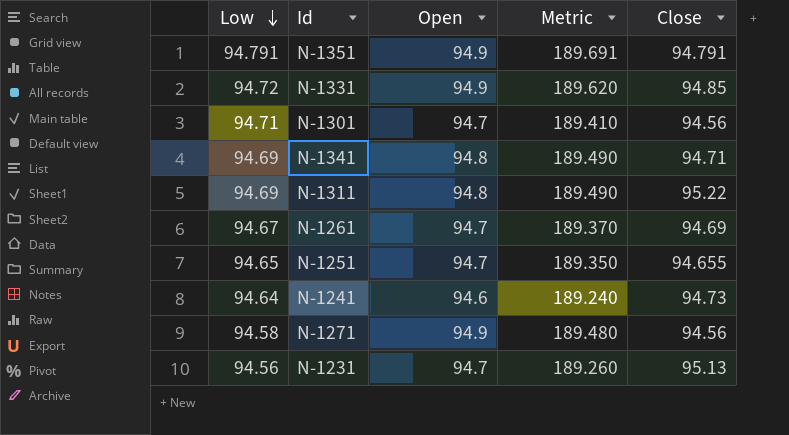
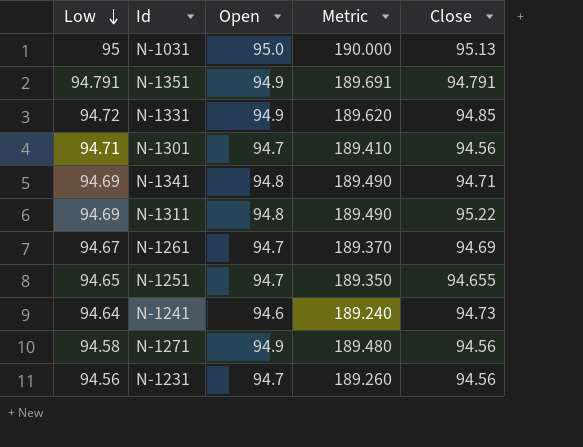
row N-1031: none -> 95 | 95.0 | 190.000 | 95.13
N-1231 | Close: 95.13 -> 94.56

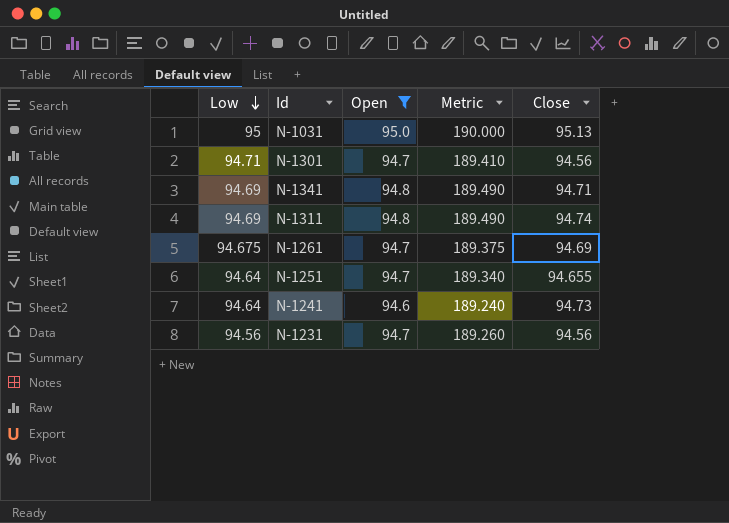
filter: none -> Open != 94.9
N-1311 | Close: 95.22 -> 94.74
N-1261 | Low: 94.67 -> 94.675
N-1261 | Metric: 189.370 -> 189.375
N-1251 | Low: 94.65 -> 94.64
N-1251 | Metric: 189.350 -> 189.340

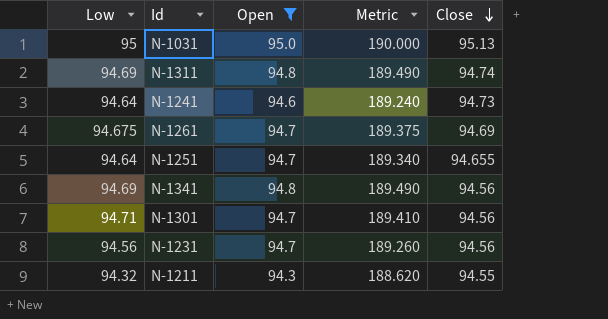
row order: Low descending -> Close descending
N-1341 | Close: 94.71 -> 94.56
row N-1211: none -> 94.32 | 94.3 | 188.620 | 94.55

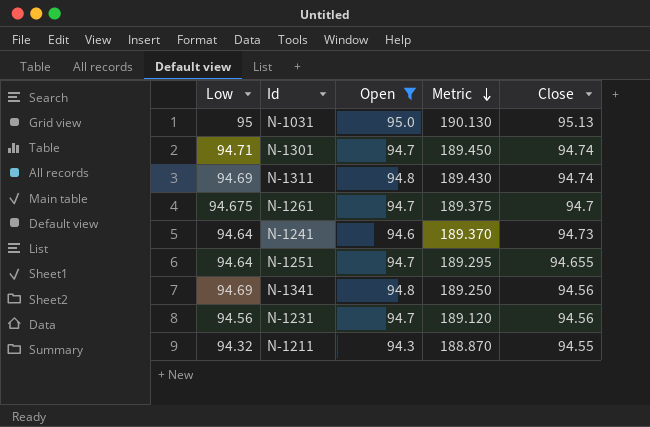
row order: Close descending -> Metric descending
column Metric | formula: [Low] + [Open] -> [Low] + [Close]
N-1301 | Close: 94.56 -> 94.74
N-1261 | Close: 94.69 -> 94.7

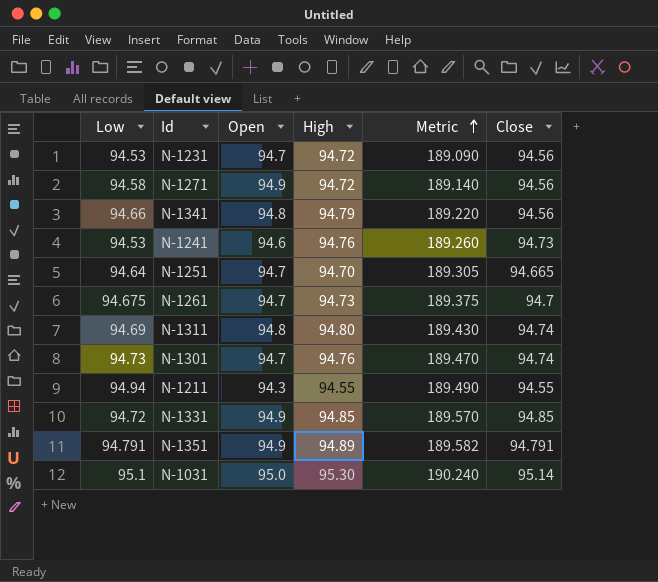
filter: Open != 94.9 -> none
row order: Metric descending -> Metric ascending
column High | position: none -> 4
N-1231 | Low: 94.56 -> 94.53
N-1231 | Metric: 189.120 -> 189.090
N-1341 | Low: 94.69 -> 94.66
N-1341 | Metric: 189.250 -> 189.220
N-1241 | Low: 94.64 -> 94.53
N-1241 | Metric: 189.370 -> 189.260
N-1251 | Metric: 189.295 -> 189.305
N-1251 | Close: 94.655 -> 94.665
N-1301 | Low: 94.71 -> 94.73
N-1301 | Metric: 189.450 -> 189.470
N-1211 | Low: 94.32 -> 94.94
N-1211 | Metric: 188.870 -> 189.490
N-1031 | Low: 95 -> 95.1
N-1031 | Metric: 190.130 -> 190.240
N-1031 | Close: 95.13 -> 95.14

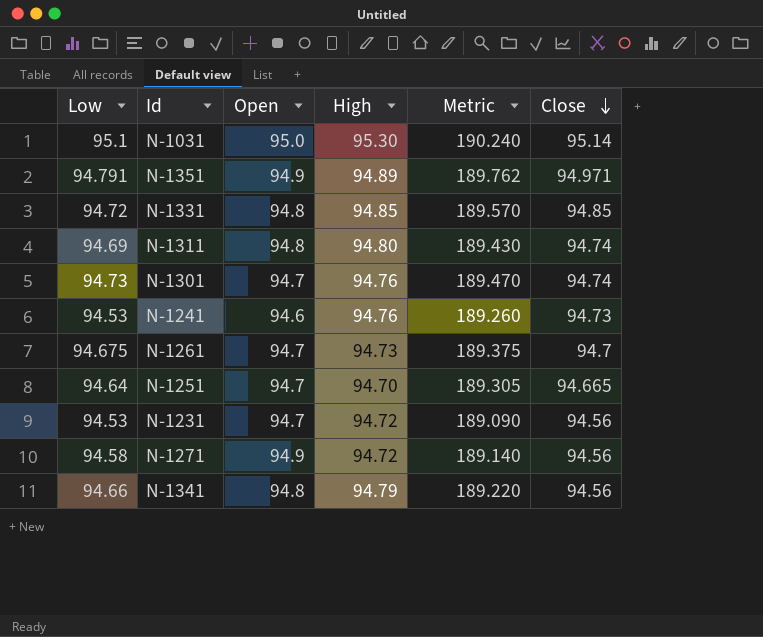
row order: Metric ascending -> Close descending
row N-1211: 94.94 | 94.3 | 94.55 | 189.490 | 94.55 -> none
N-1351 | Metric: 189.582 -> 189.762
N-1351 | Close: 94.791 -> 94.971
N-1331 | Open: 94.9 -> 94.8

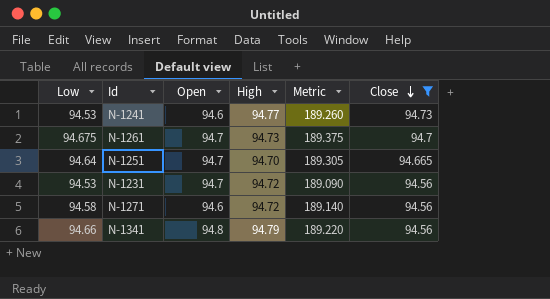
filter: none -> Close <= 94.73
N-1241 | High: 94.76 -> 94.77
N-1271 | Open: 94.9 -> 94.6

